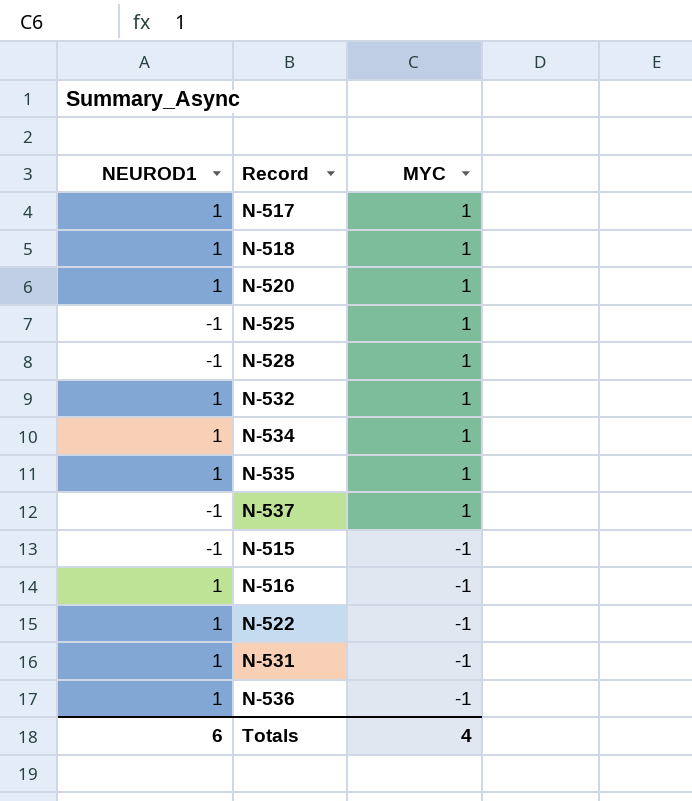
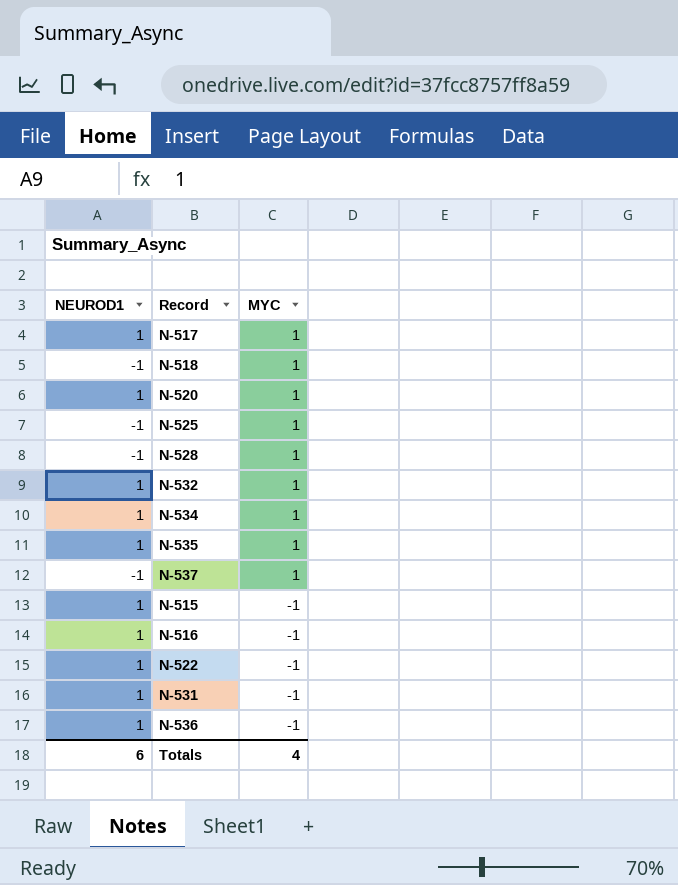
N-518 | NEUROD1: 1 -> -1
N-515 | NEUROD1: -1 -> 1

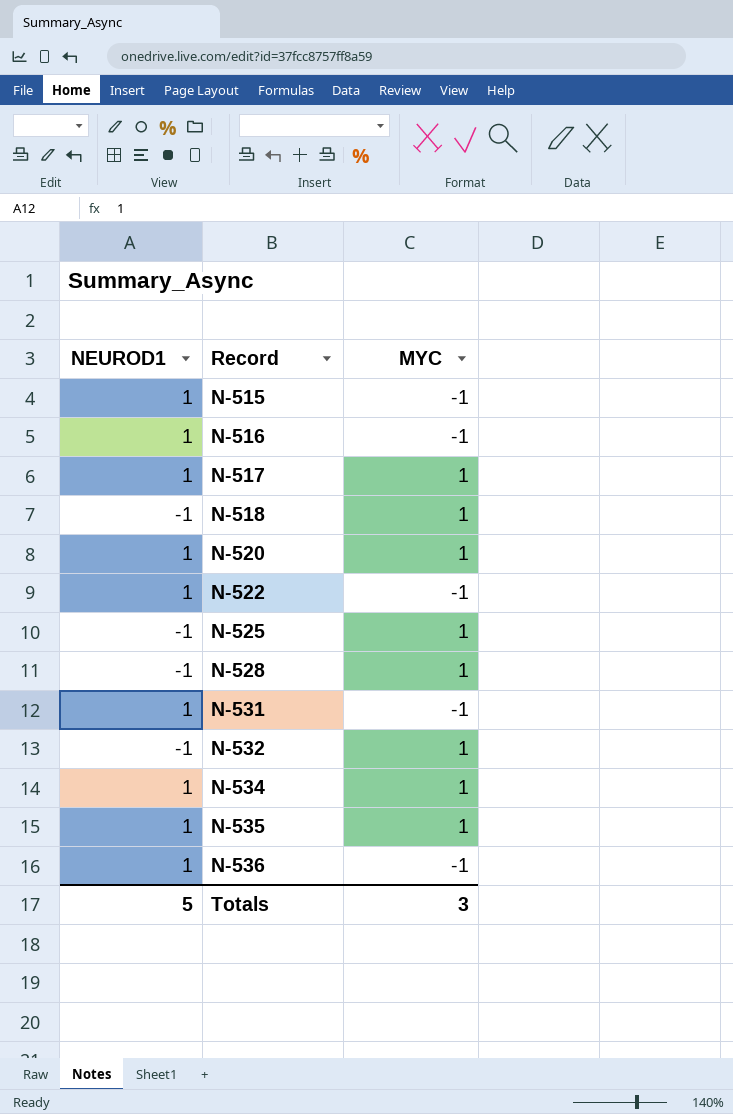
row order: MYC descending -> Record ascending
row N-537: -1 | 1 -> none
N-532 | NEUROD1: 1 -> -1
Totals | NEUROD1: 6 -> 5
Totals | MYC: 4 -> 3

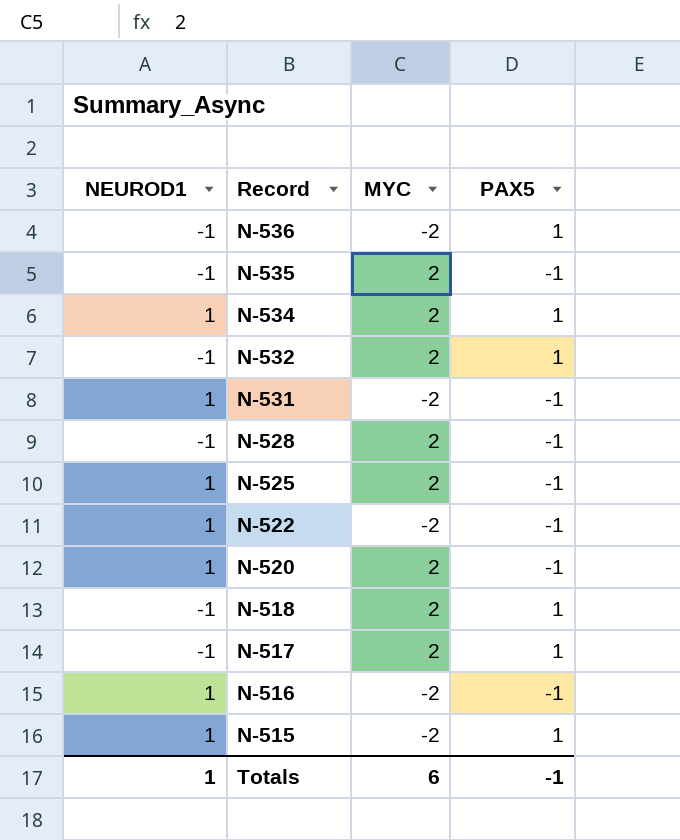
row order: Record ascending -> Record descending
column PAX5 | position: none -> 4
N-536 | NEUROD1: 1 -> -1
N-536 | MYC: -1 -> -2
N-535 | NEUROD1: 1 -> -1
N-535 | MYC: 1 -> 2
N-534 | MYC: 1 -> 2
N-532 | MYC: 1 -> 2
N-531 | MYC: -1 -> -2
N-528 | MYC: 1 -> 2
N-525 | NEUROD1: -1 -> 1
N-525 | MYC: 1 -> 2
N-522 | MYC: -1 -> -2
N-520 | MYC: 1 -> 2
N-518 | MYC: 1 -> 2
N-517 | NEUROD1: 1 -> -1
N-517 | MYC: 1 -> 2
N-516 | MYC: -1 -> -2
N-515 | MYC: -1 -> -2
Totals | NEUROD1: 5 -> 1
Totals | MYC: 3 -> 6

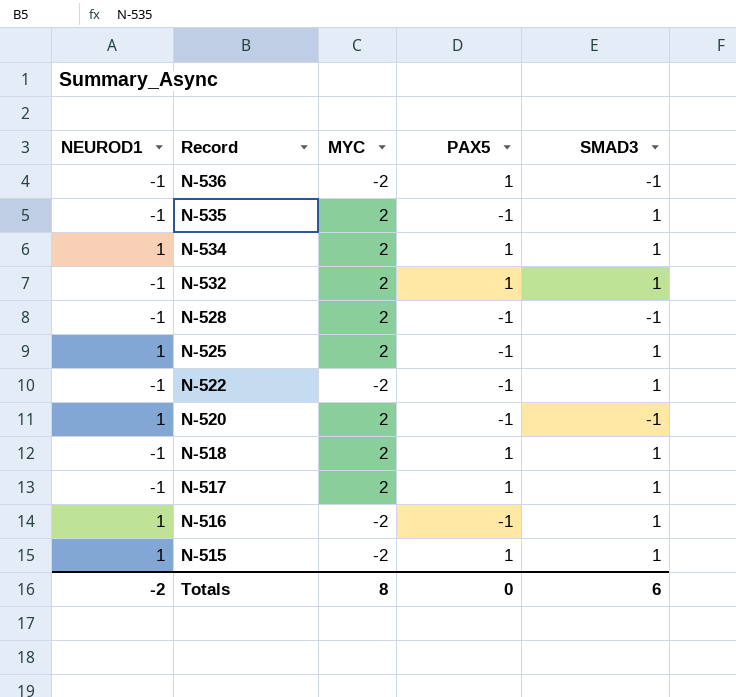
column SMAD3 | position: none -> 5
row N-531: 1 | -2 | -1 -> none
N-522 | NEUROD1: 1 -> -1
Totals | NEUROD1: 1 -> -2
Totals | MYC: 6 -> 8
Totals | PAX5: -1 -> 0

